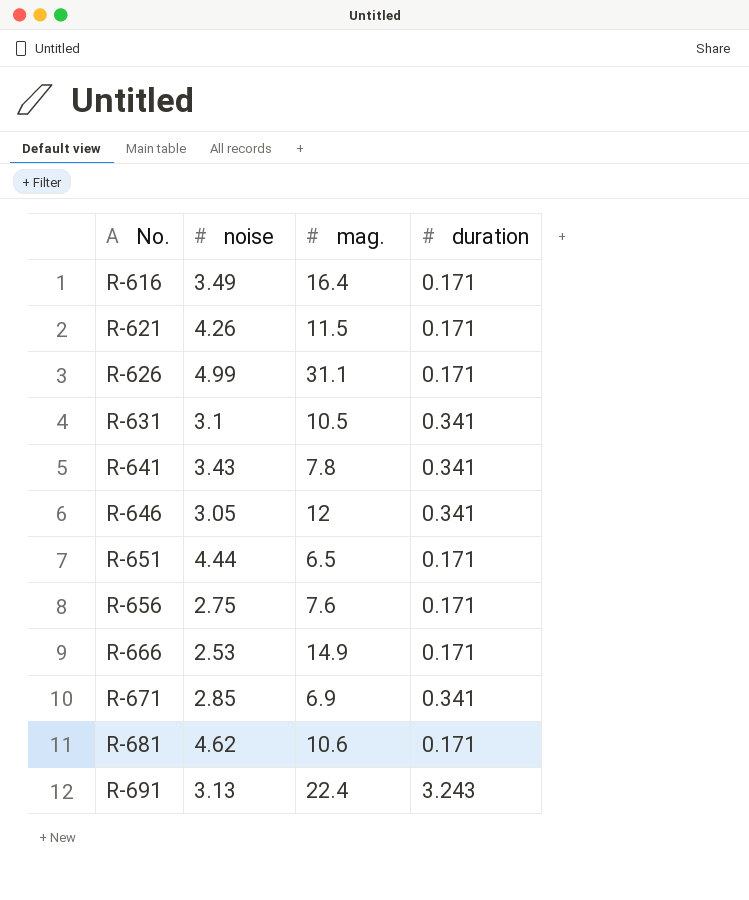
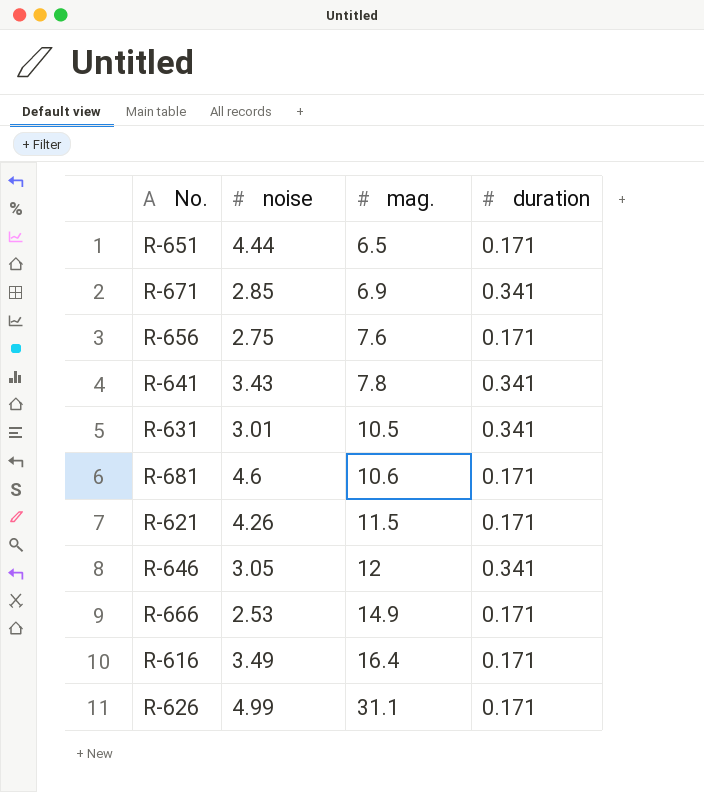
row order: No. ascending -> mag. ascending
row R-691: 3.13 | 22.4 | 3.243 -> none
R-631 | noise: 3.1 -> 3.01
R-681 | noise: 4.62 -> 4.6

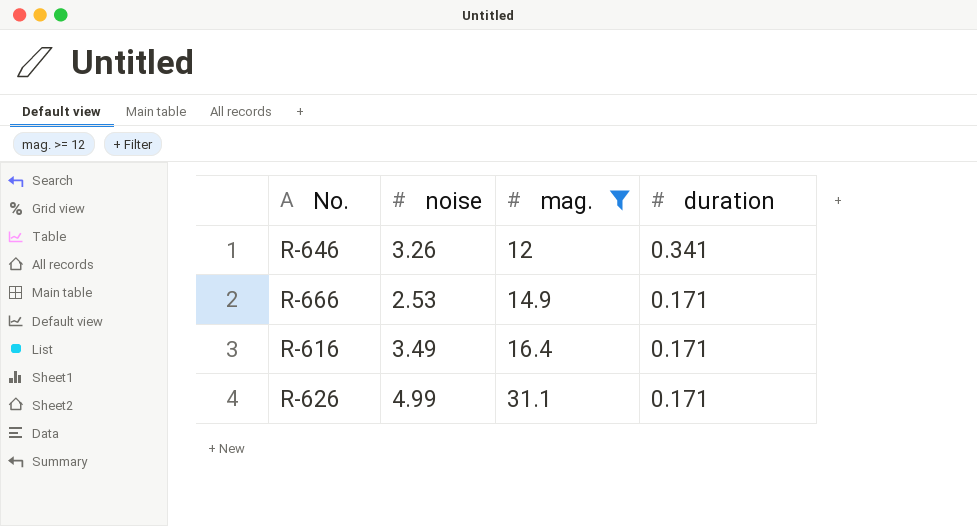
filter: none -> mag. >= 12
R-646 | noise: 3.05 -> 3.26

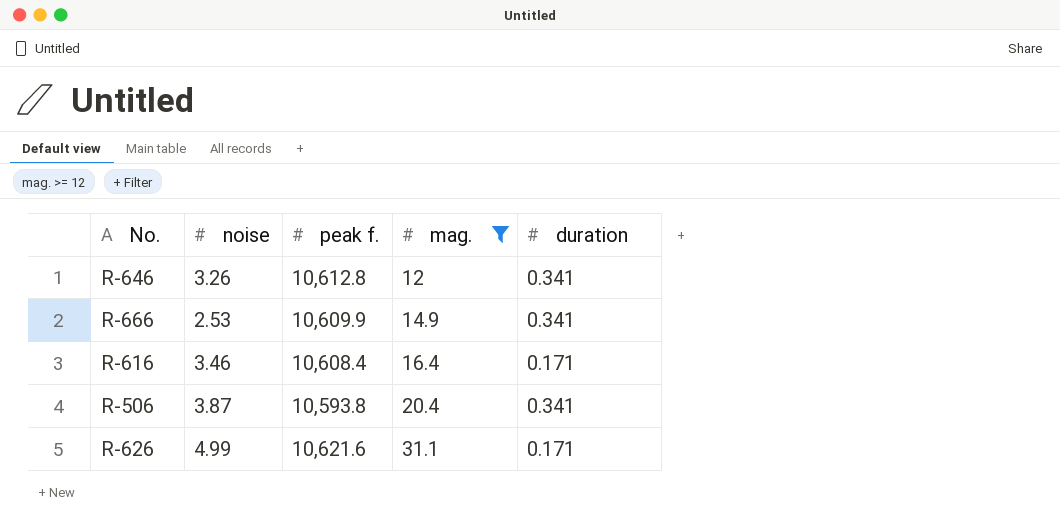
column peak f. | position: none -> 3
R-666 | duration: 0.171 -> 0.341
R-616 | noise: 3.49 -> 3.46
row R-506: none -> 3.87 | 10,593.8 | 20.4 | 0.341

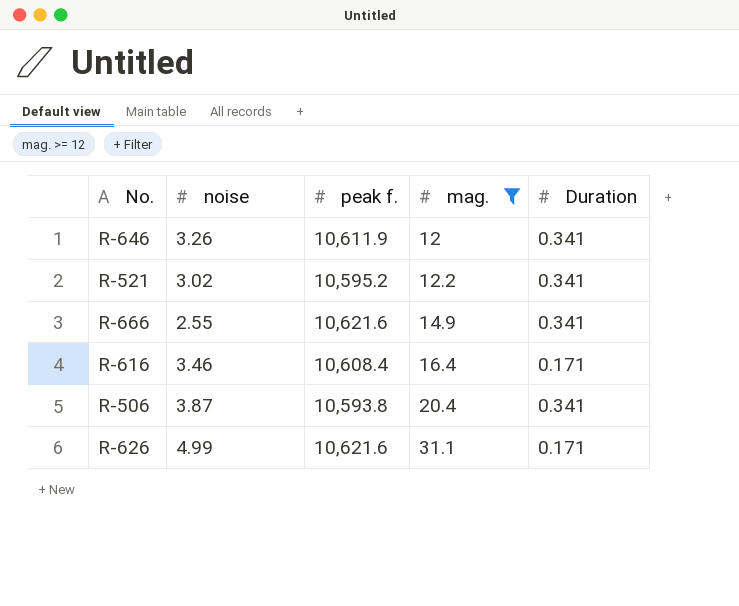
column name: duration -> Duration
R-646 | peak f.: 10,612.8 -> 10,611.9
row R-521: none -> 3.02 | 10,595.2 | 12.2 | 0.341
R-666 | noise: 2.53 -> 2.55
R-666 | peak f.: 10,609.9 -> 10,621.6

